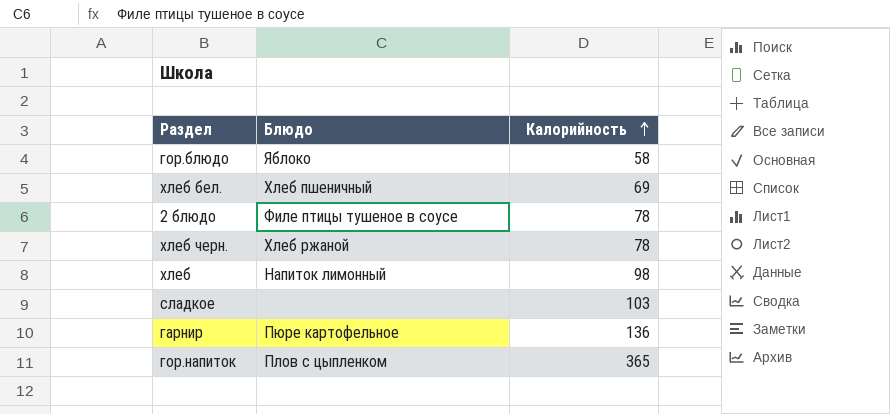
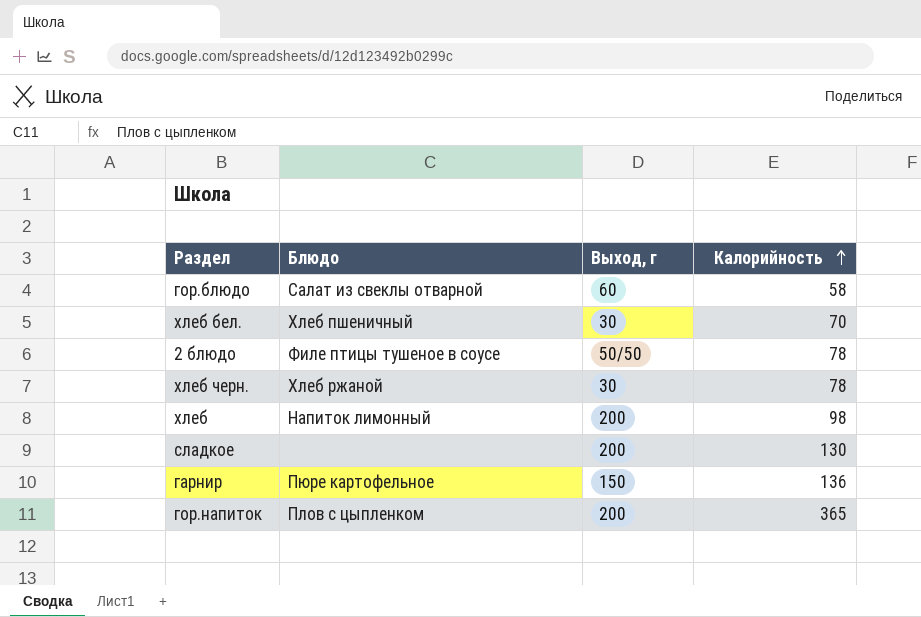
column Выход, г | position: none -> 3
гор.блюдо | Блюдо: Яблоко -> Салат из свеклы отварной
хлеб бел. | Калорийность: 69 -> 70
сладкое | Калорийность: 103 -> 130

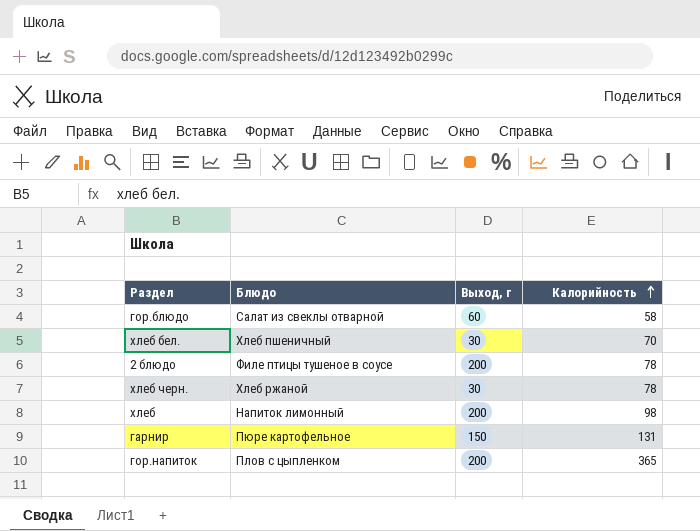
row сладкое: none | 200 | 130 -> none
2 блюдо | Выход, г: 50/50 -> 200
гарнир | Калорийность: 136 -> 131

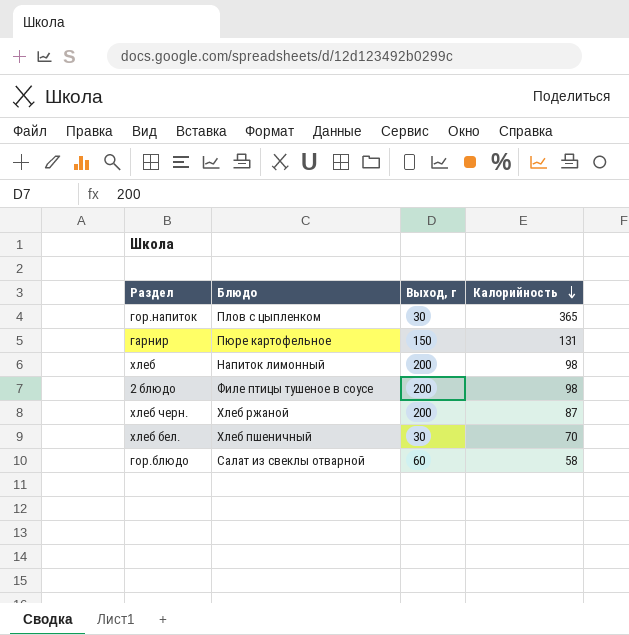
row order: Калорийность ascending -> Калорийность descending
гор.напиток | Выход, г: 200 -> 30
2 блюдо | Калорийность: 78 -> 98
хлеб черн. | Выход, г: 30 -> 200
хлеб черн. | Калорийность: 78 -> 87

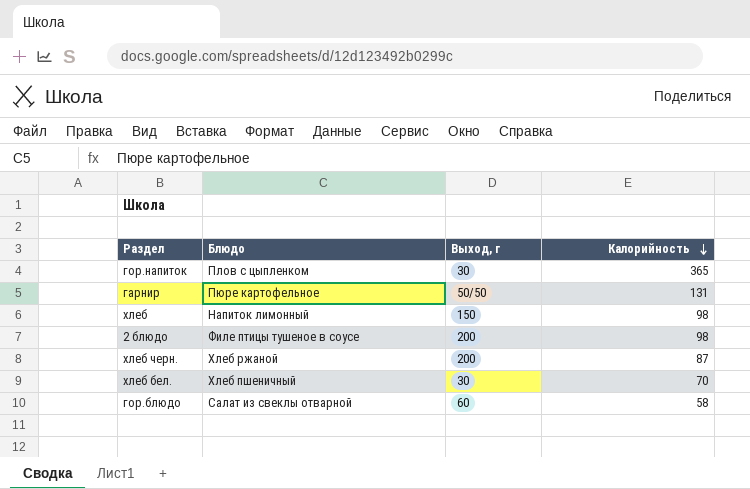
гарнир | Выход, г: 150 -> 50/50
хлеб | Выход, г: 200 -> 150

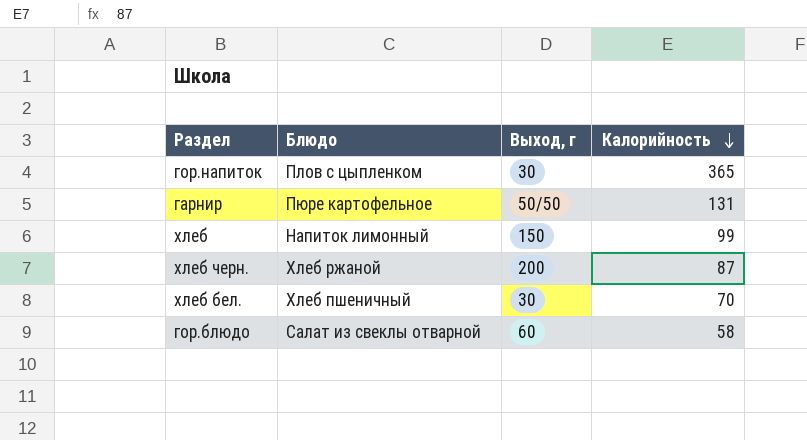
row 2 блюдо: Филе птицы тушеное в соусе | 200 | 98 -> none
хлеб | Калорийность: 98 -> 99

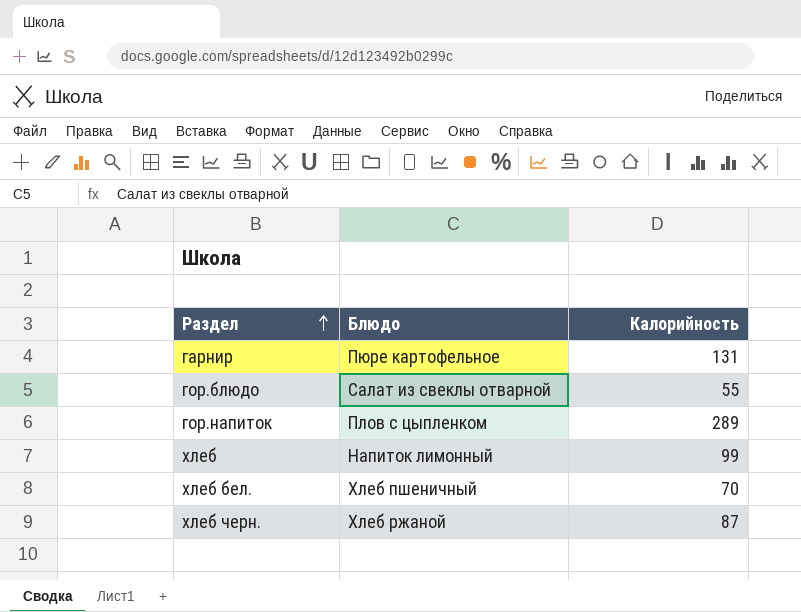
row order: Калорийность descending -> Раздел ascending
column Выход, г | position: 3 -> none
гор.блюдо | Калорийность: 58 -> 55
гор.напиток | Калорийность: 365 -> 289

